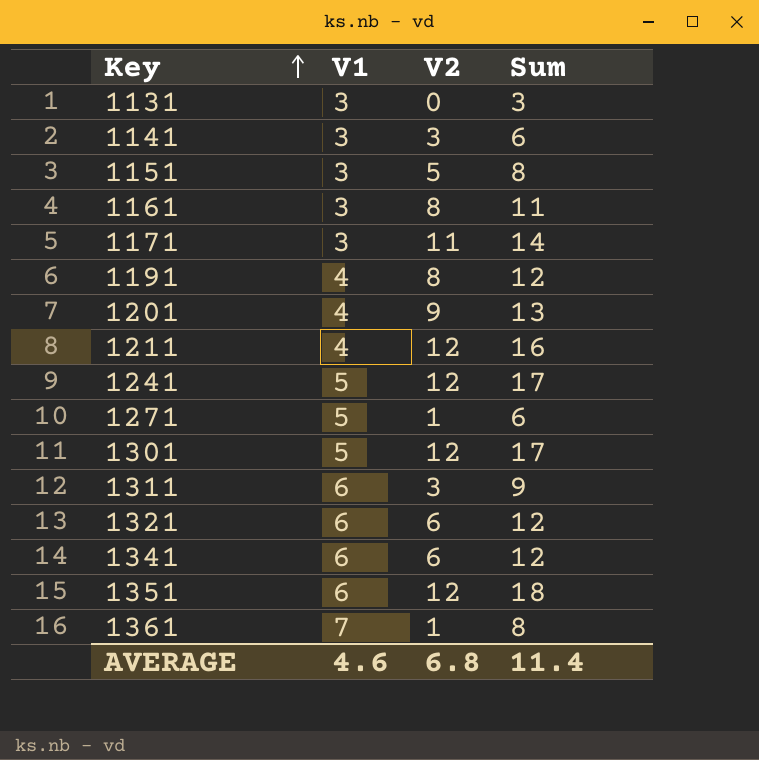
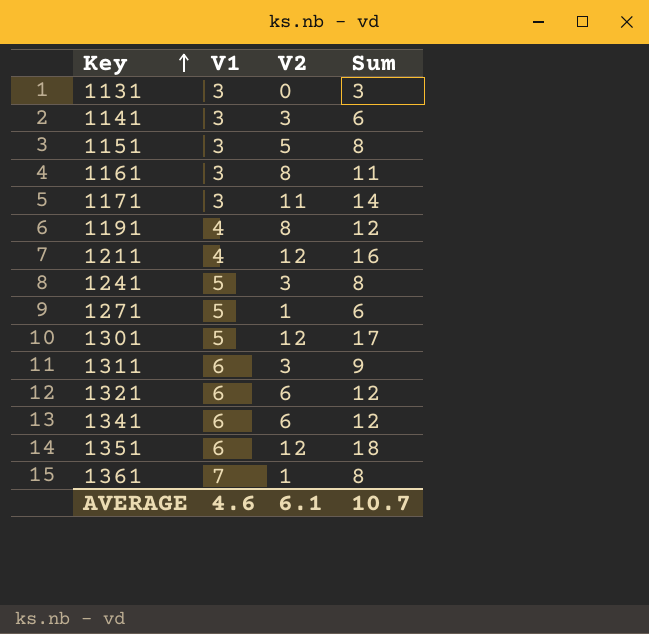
row 1201: 4 | 9 | 13 -> none
1241 | V2: 12 -> 3
1241 | Sum: 17 -> 8
AVERAGE | V2: 6.8 -> 6.1
AVERAGE | Sum: 11.4 -> 10.7

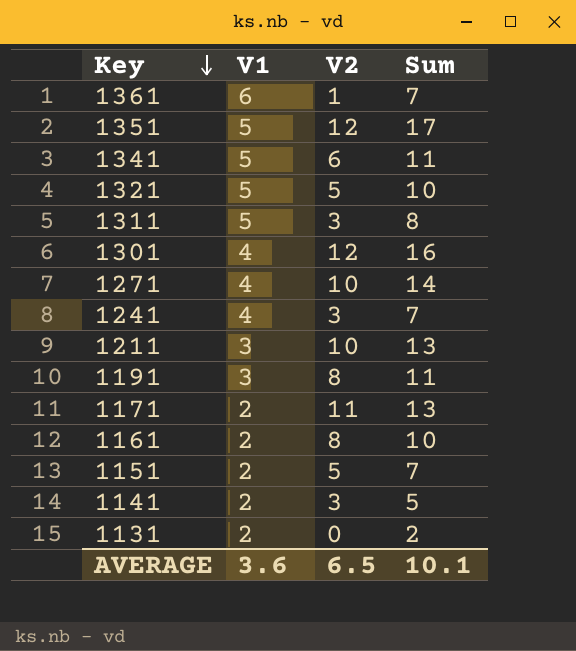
row order: Key ascending -> Key descending
1361 | V1: 7 -> 6
1361 | Sum: 8 -> 7
1351 | V1: 6 -> 5
1351 | Sum: 18 -> 17
1341 | V1: 6 -> 5
1341 | Sum: 12 -> 11
1321 | V1: 6 -> 5
1321 | V2: 6 -> 5
1321 | Sum: 12 -> 10
1311 | V1: 6 -> 5
1311 | Sum: 9 -> 8
1301 | V1: 5 -> 4
1301 | Sum: 17 -> 16
1271 | V1: 5 -> 4
1271 | V2: 1 -> 10
1271 | Sum: 6 -> 14
1241 | V1: 5 -> 4
1241 | Sum: 8 -> 7
1211 | V1: 4 -> 3
1211 | V2: 12 -> 10
1211 | Sum: 16 -> 13
1191 | V1: 4 -> 3
1191 | Sum: 12 -> 11
1171 | V1: 3 -> 2
1171 | Sum: 14 -> 13
1161 | V1: 3 -> 2
1161 | Sum: 11 -> 10
1151 | V1: 3 -> 2
1151 | Sum: 8 -> 7
1141 | V1: 3 -> 2
1141 | Sum: 6 -> 5
1131 | V1: 3 -> 2
1131 | Sum: 3 -> 2
AVERAGE | V1: 4.6 -> 3.6
AVERAGE | V2: 6.1 -> 6.5
AVERAGE | Sum: 10.7 -> 10.1

